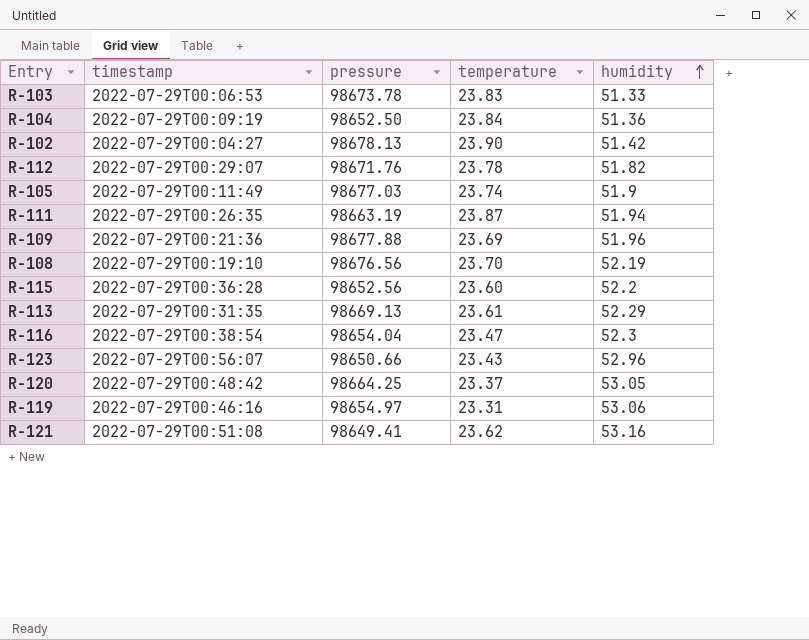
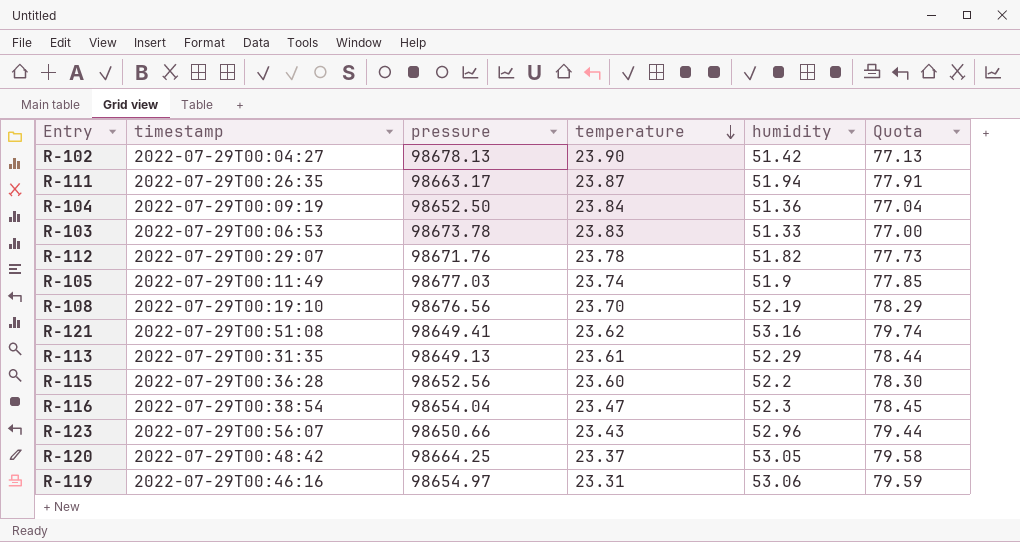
row order: humidity ascending -> temperature descending
column Quota | formula: none -> [humidity] * 1.5
row R-109: 2022-07-29T00:21:36 | 98677.88 | 23.69 | 51.96 -> none
R-111 | pressure: 98663.19 -> 98663.17
R-113 | pressure: 98669.13 -> 98649.13

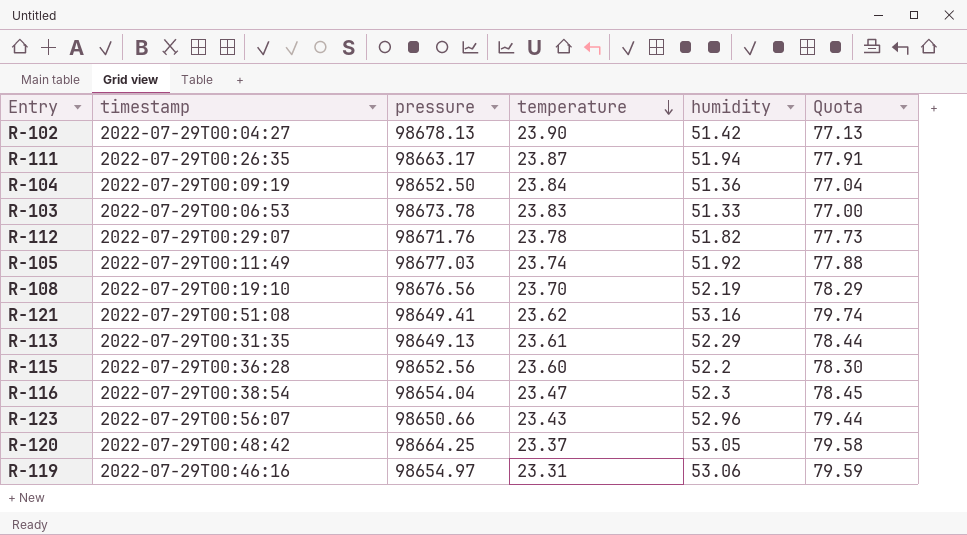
R-105 | humidity: 51.9 -> 51.92
R-105 | Quota: 77.85 -> 77.88

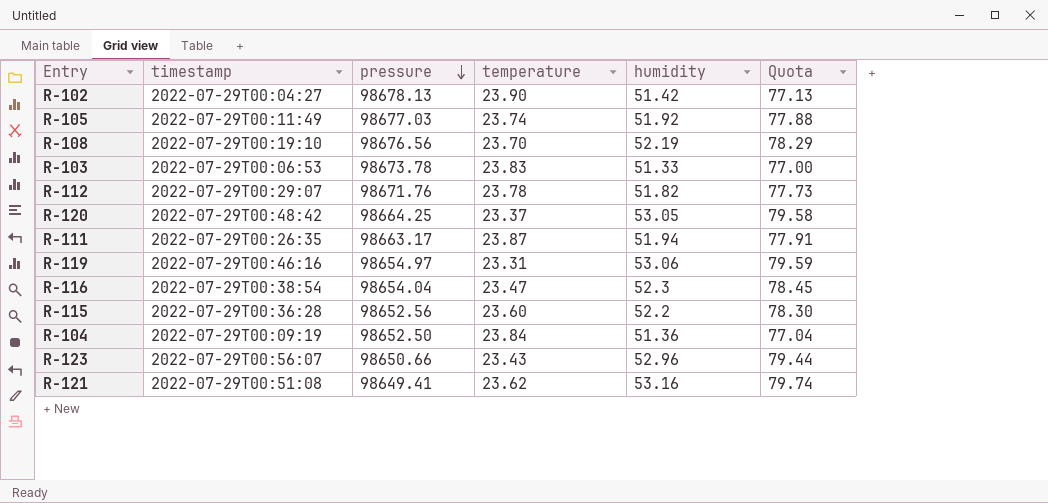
row order: temperature descending -> pressure descending
row R-113: 2022-07-29T00:31:35 | 98649.13 | 23.61 | 52.29 | 78.44 -> none

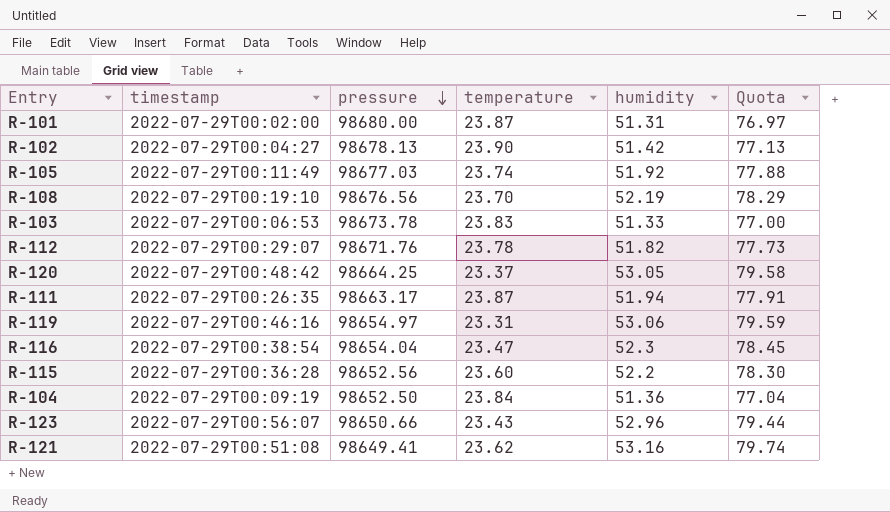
row R-101: none -> 2022-07-29T00:02:00 | 98680.00 | 23.87 | 51.31 | 76.97

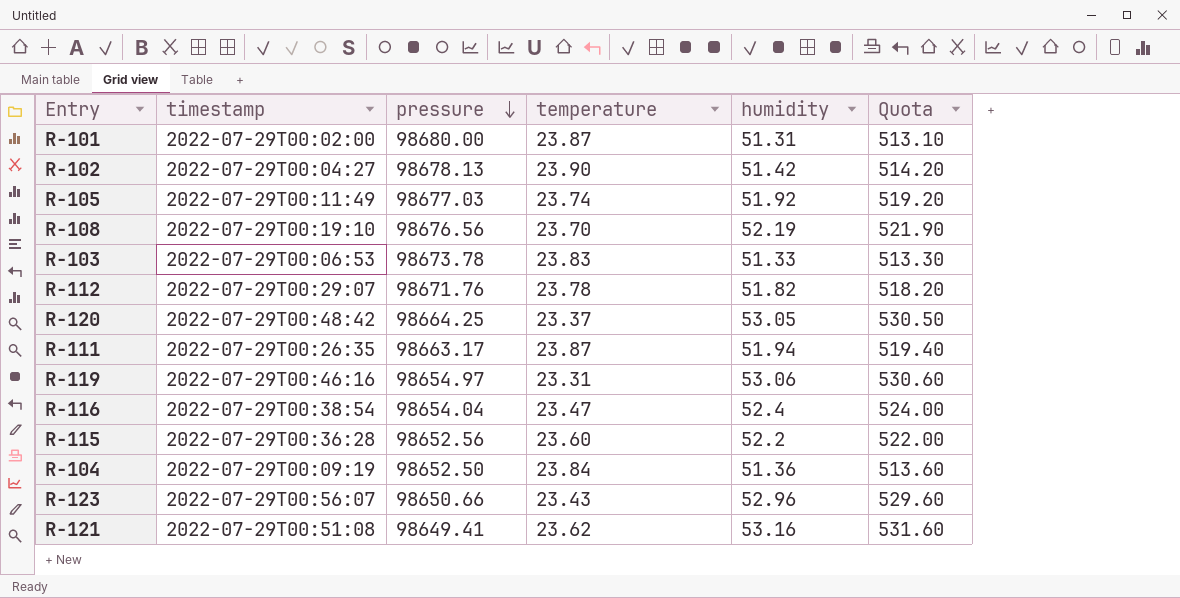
column Quota | formula: [humidity] * 1.5 -> [humidity] * 10
R-116 | humidity: 52.3 -> 52.4

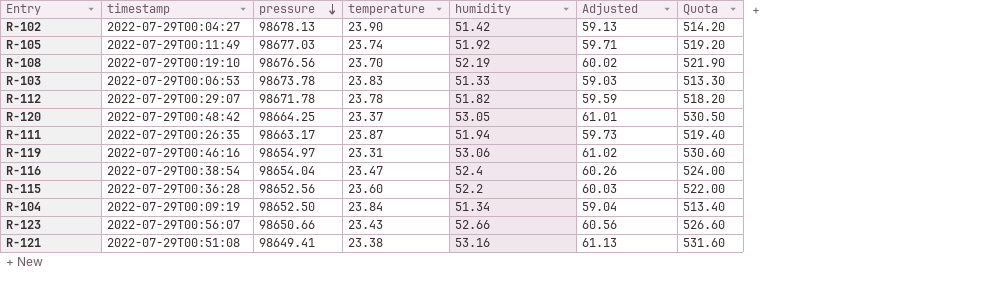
column Adjusted | formula: none -> [humidity] * 1.15
row R-101: 2022-07-29T00:02:00 | 98680.00 | 23.87 | 51.31 | 513.10 -> none
R-112 | pressure: 98671.76 -> 98671.78
R-104 | humidity: 51.36 -> 51.34
R-104 | Quota: 513.60 -> 513.40
R-123 | humidity: 52.96 -> 52.66
R-123 | Quota: 529.60 -> 526.60
R-121 | temperature: 23.62 -> 23.38

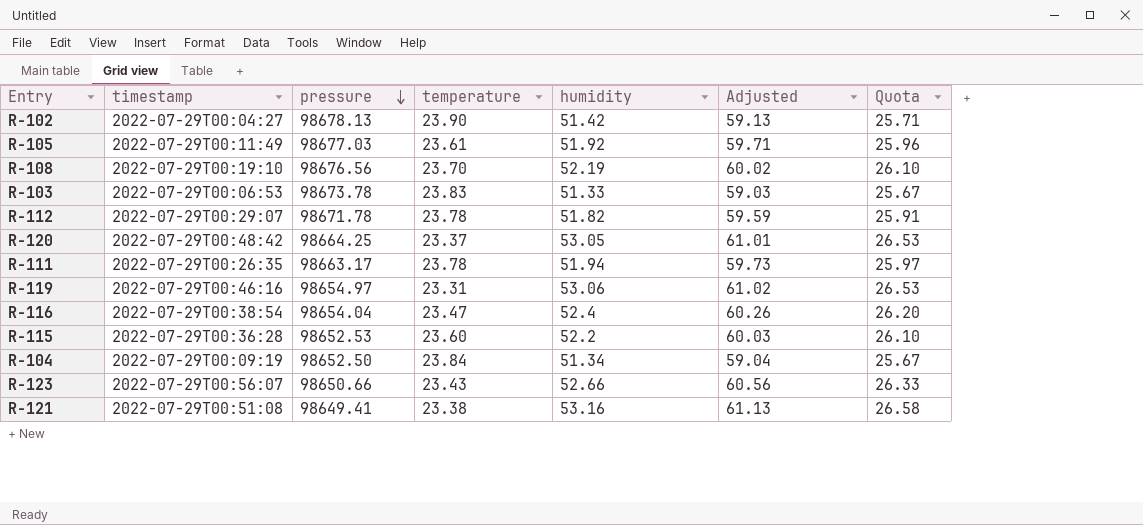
column Quota | formula: [humidity] * 10 -> [humidity] * 0.5
R-105 | temperature: 23.74 -> 23.61
R-111 | temperature: 23.87 -> 23.78
R-115 | pressure: 98652.56 -> 98652.53

